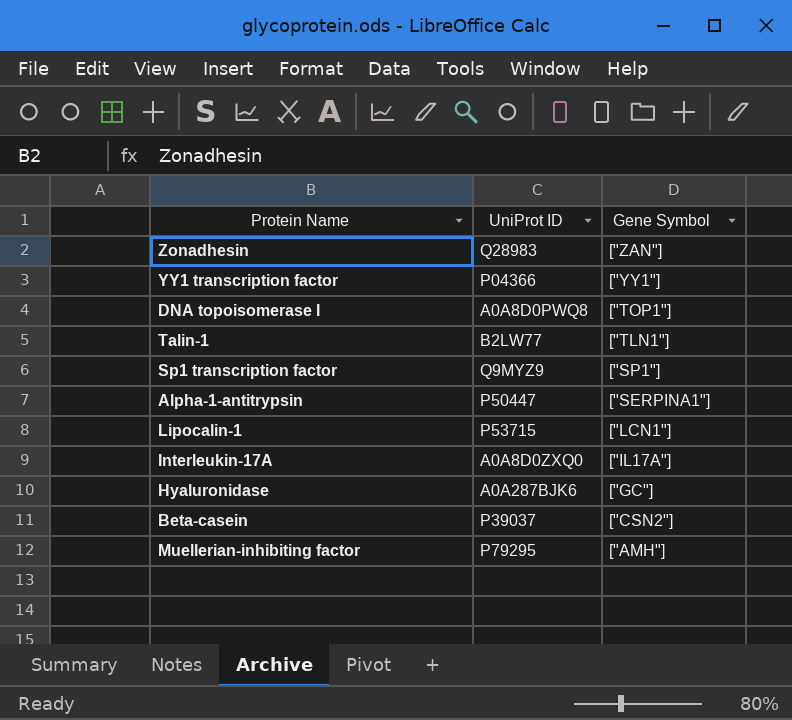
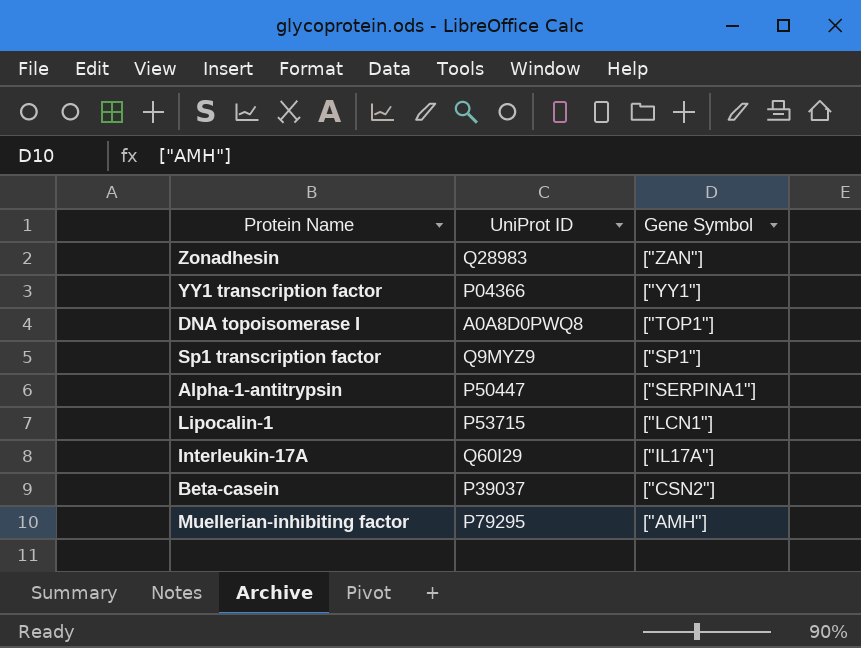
row Talin-1: B2LW77 | ["TLN1"] -> none
row Hyaluronidase: A0A287BJK6 | ["GC"] -> none
Interleukin-17A | UniProt ID: A0A8D0ZXQ0 -> Q60I29

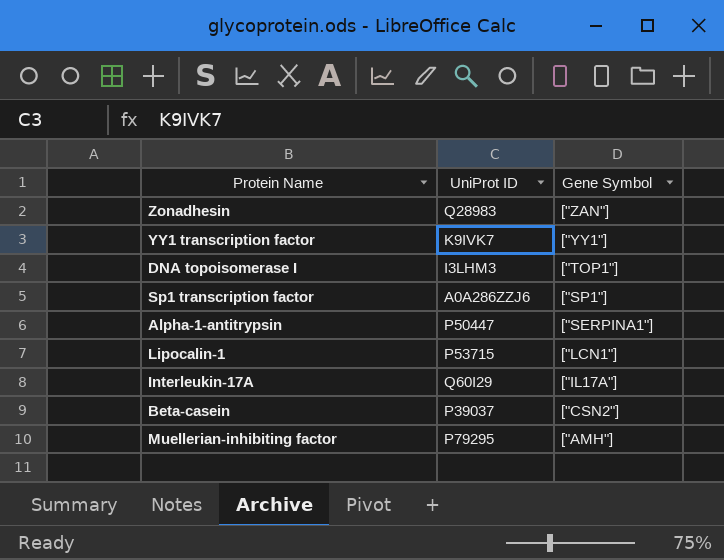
YY1 transcription factor | UniProt ID: P04366 -> K9IVK7
DNA topoisomerase I | UniProt ID: A0A8D0PWQ8 -> I3LHM3
Sp1 transcription factor | UniProt ID: Q9MYZ9 -> A0A286ZZJ6

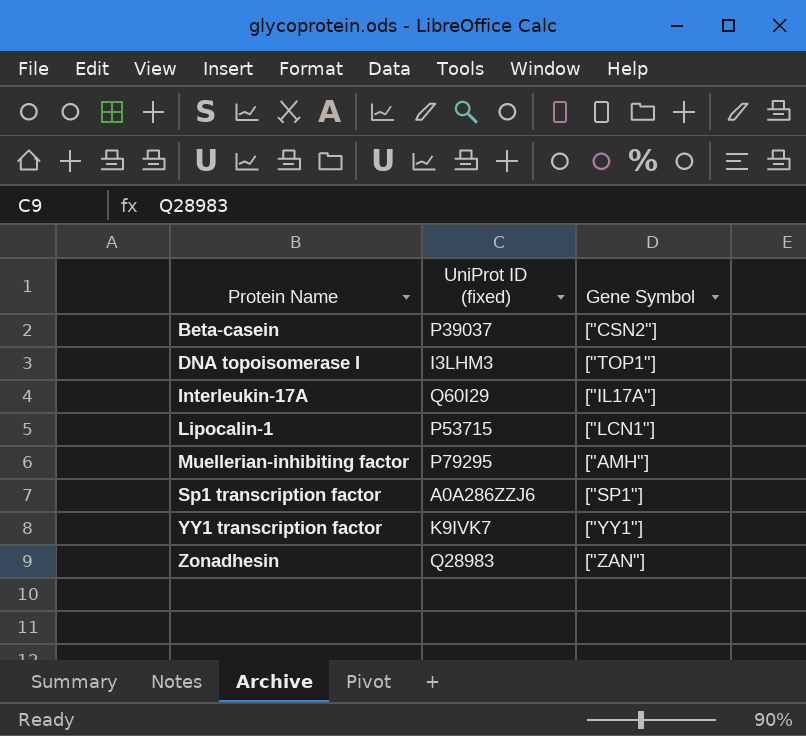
row order: Gene Symbol descending -> Protein Name ascending
column name: UniProt ID -> UniProt ID (fixed)
row Alpha-1-antitrypsin: P50447 | ["SERPINA1"] -> none

